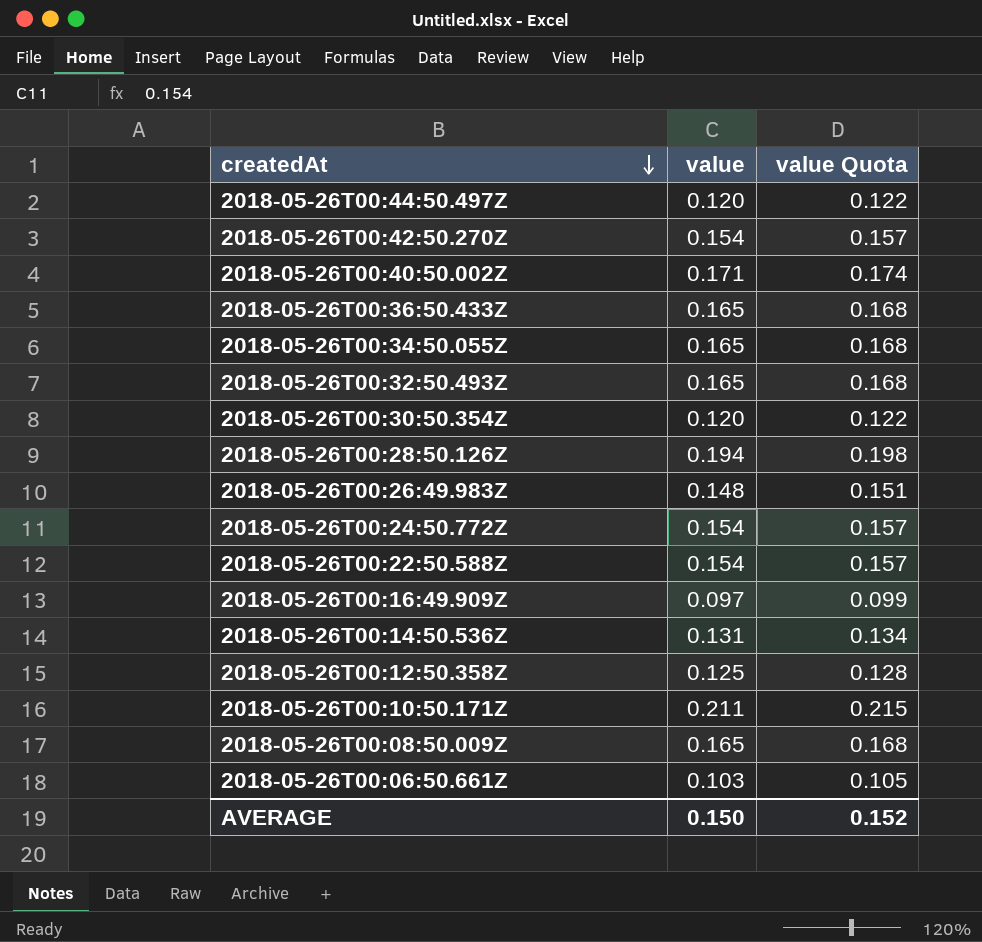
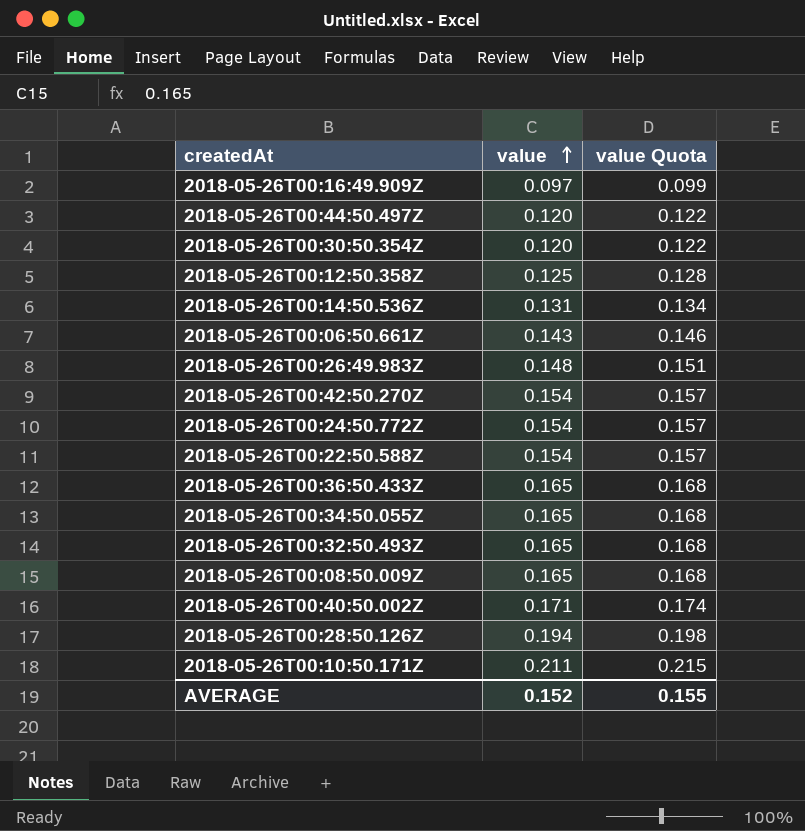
row order: createdAt descending -> value ascending
2018-05-26T00:06:50.661Z | value: 0.103 -> 0.143
2018-05-26T00:06:50.661Z | value Quota: 0.105 -> 0.146
AVERAGE | value: 0.150 -> 0.152
AVERAGE | value Quota: 0.152 -> 0.155

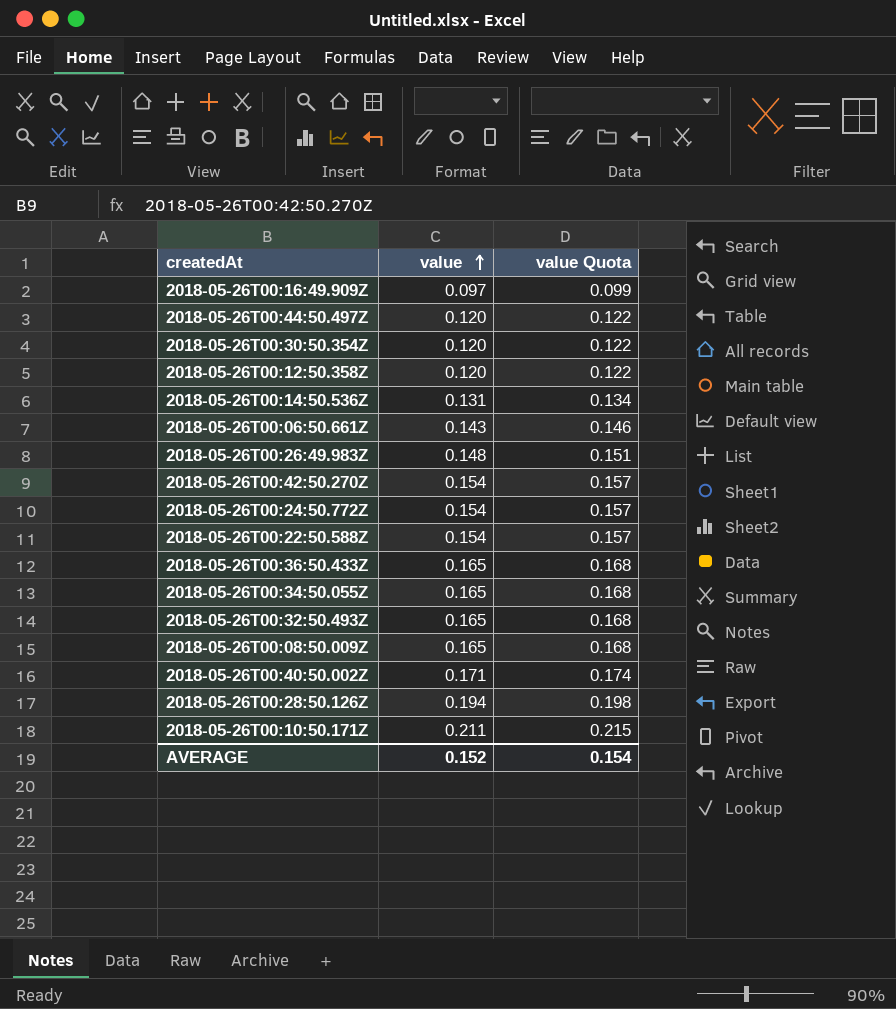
2018-05-26T00:12:50.358Z | value: 0.125 -> 0.120
2018-05-26T00:12:50.358Z | value Quota: 0.128 -> 0.122
AVERAGE | value Quota: 0.155 -> 0.154

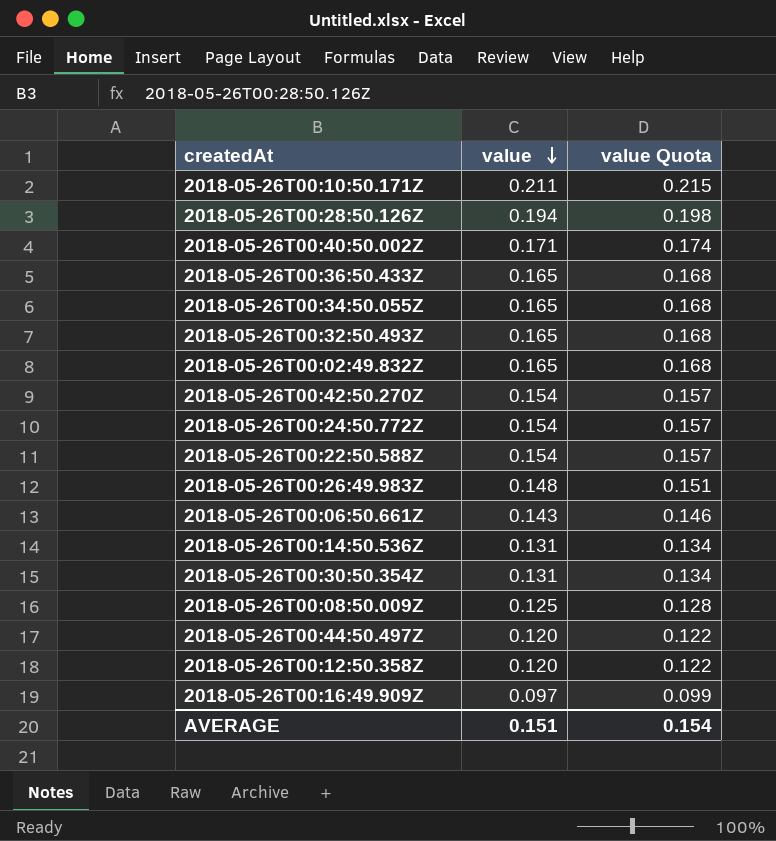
row order: value ascending -> value descending
row 2018-05-26T00:02:49.832Z: none -> 0.165 | 0.168
2018-05-26T00:30:50.354Z | value: 0.120 -> 0.131
2018-05-26T00:30:50.354Z | value Quota: 0.122 -> 0.134
2018-05-26T00:08:50.009Z | value: 0.165 -> 0.125
2018-05-26T00:08:50.009Z | value Quota: 0.168 -> 0.128
AVERAGE | value: 0.152 -> 0.151

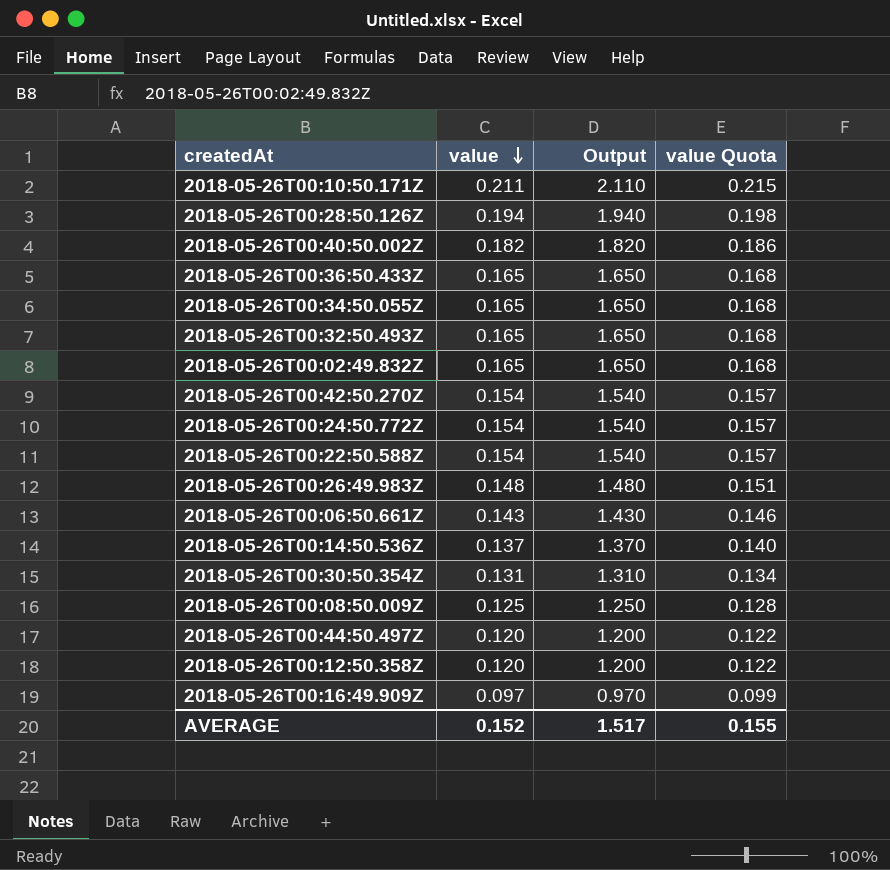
column Output | formula: none -> [value] * 10
2018-05-26T00:40:50.002Z | value: 0.171 -> 0.182
2018-05-26T00:40:50.002Z | value Quota: 0.174 -> 0.186
2018-05-26T00:14:50.536Z | value: 0.131 -> 0.137
2018-05-26T00:14:50.536Z | value Quota: 0.134 -> 0.140
AVERAGE | value: 0.151 -> 0.152
AVERAGE | value Quota: 0.154 -> 0.155

